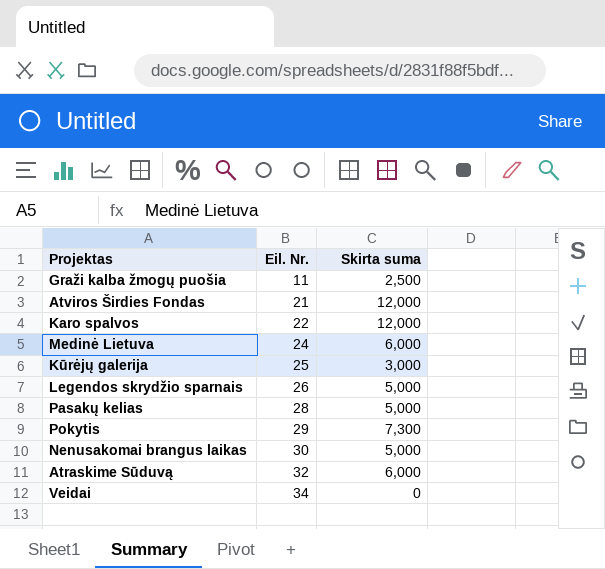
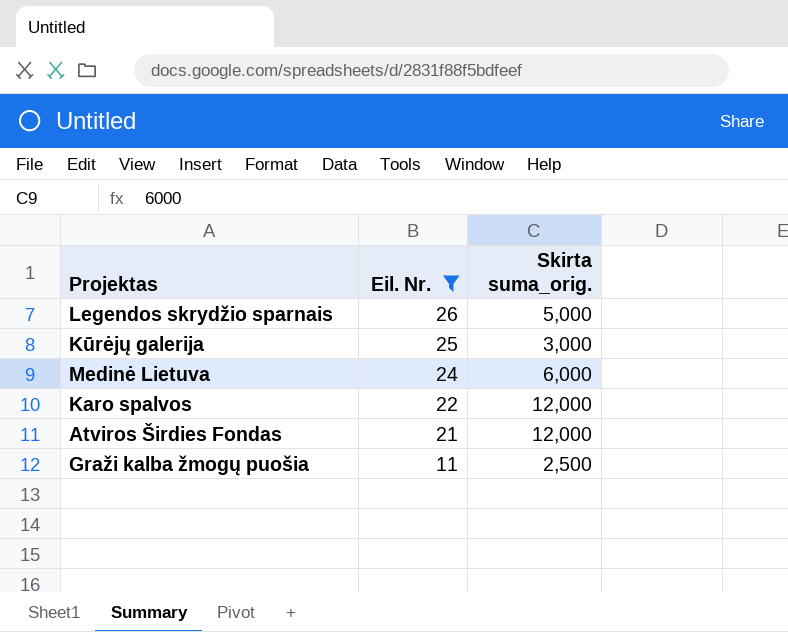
filter: none -> Eil. Nr. <= 26
row order: Eil. Nr. ascending -> Eil. Nr. descending
column name: Skirta suma -> Skirta suma_orig.

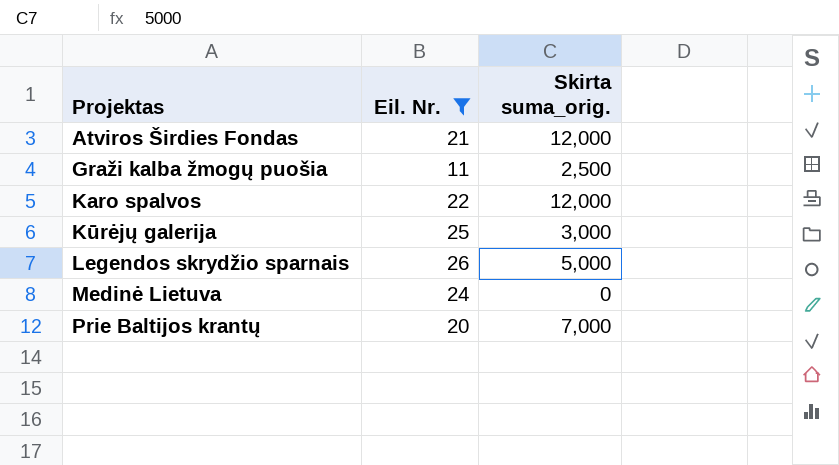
row order: Eil. Nr. descending -> Projektas ascending
Medinė Lietuva | Skirta suma_orig.: 6,000 -> 0
row Prie Baltijos krantų: none -> 20 | 7,000

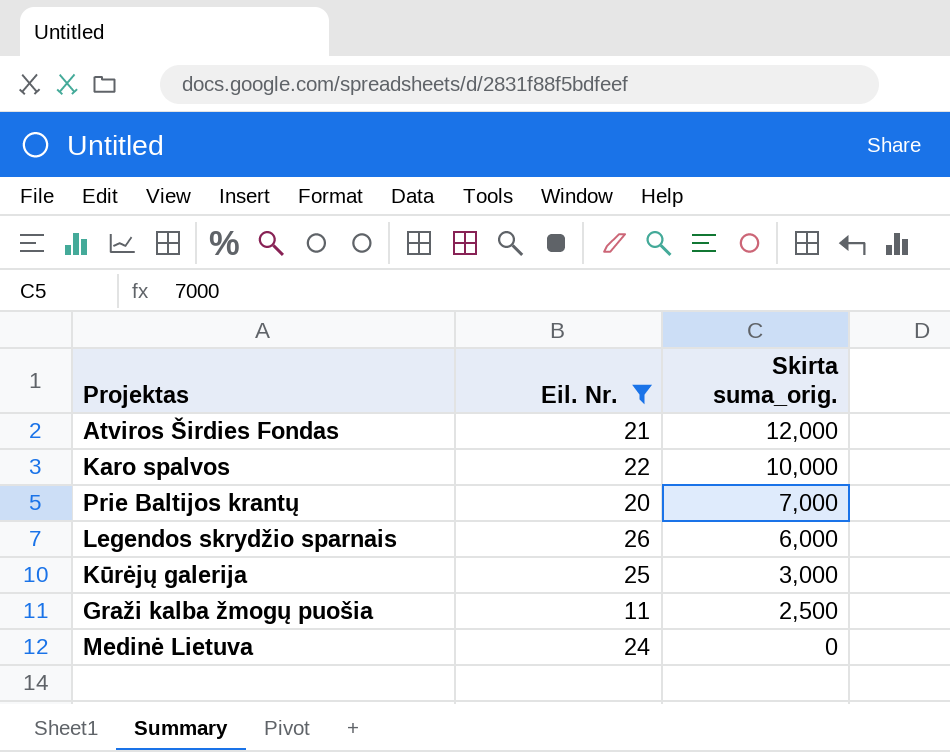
row order: Projektas ascending -> Skirta suma_orig. descending
Karo spalvos | Skirta suma_orig.: 12,000 -> 10,000
Legendos skrydžio sparnais | Skirta suma_orig.: 5,000 -> 6,000

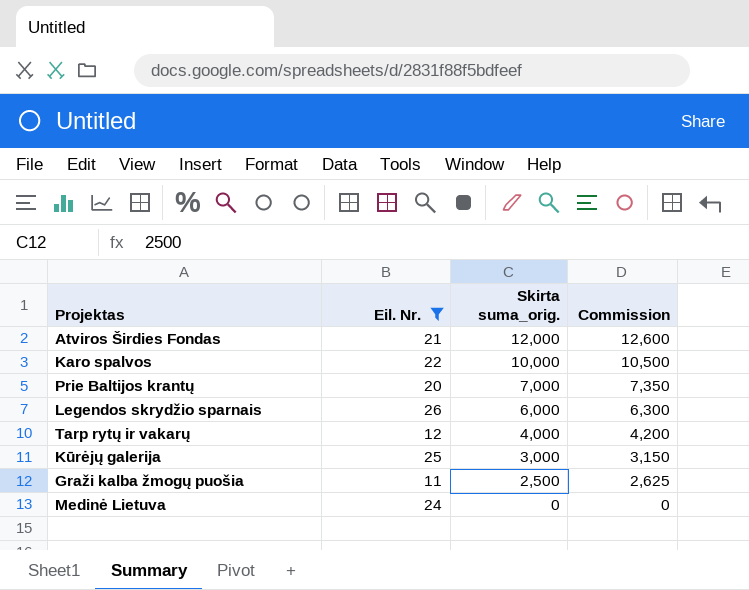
column Commission | formula: none -> [Skirta suma_orig.] * 1.05
row Tarp rytų ir vakarų: none -> 12 | 4,000 | 4,200

